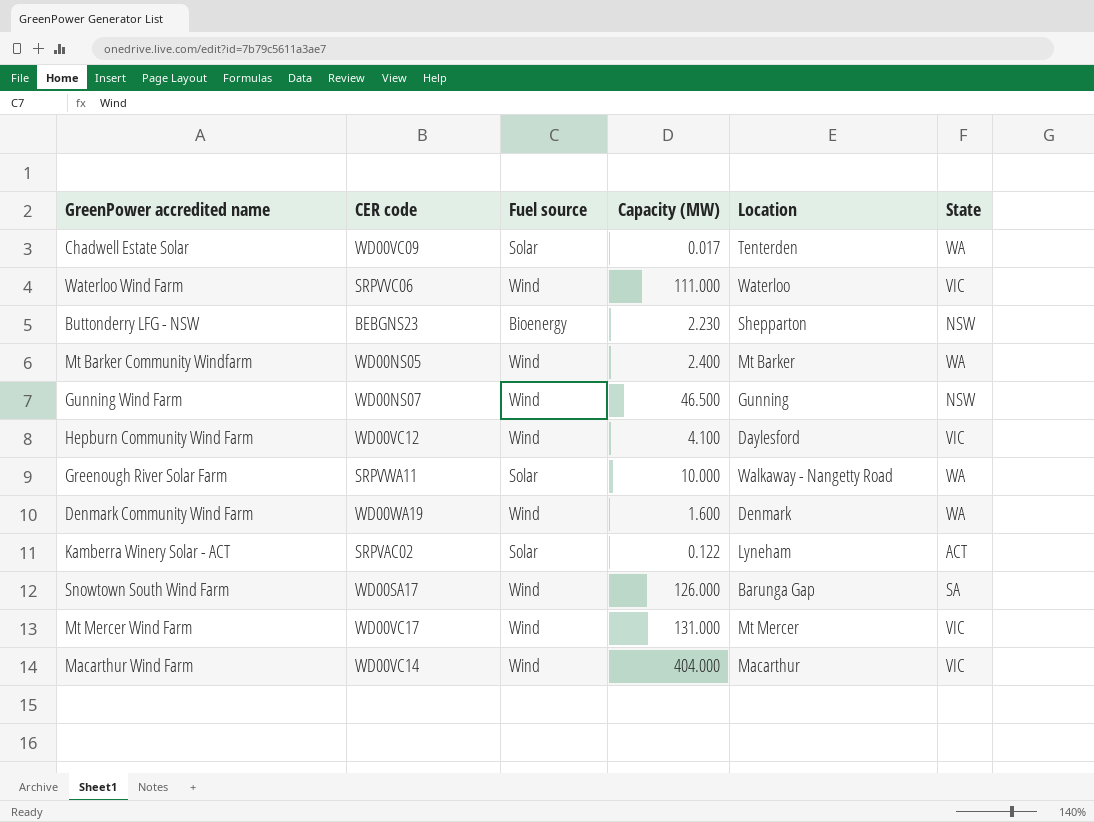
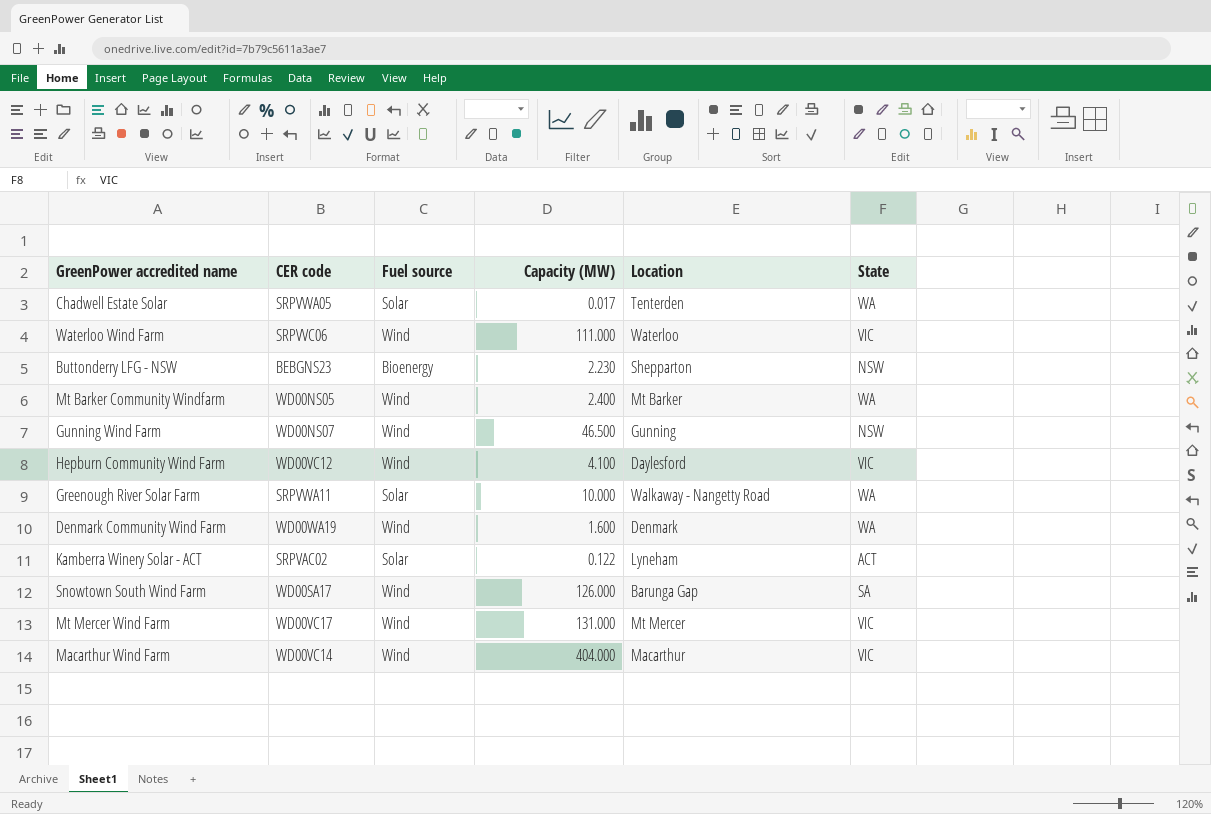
Chadwell Estate Solar | CER code: WD00VC09 -> SRPVWA05

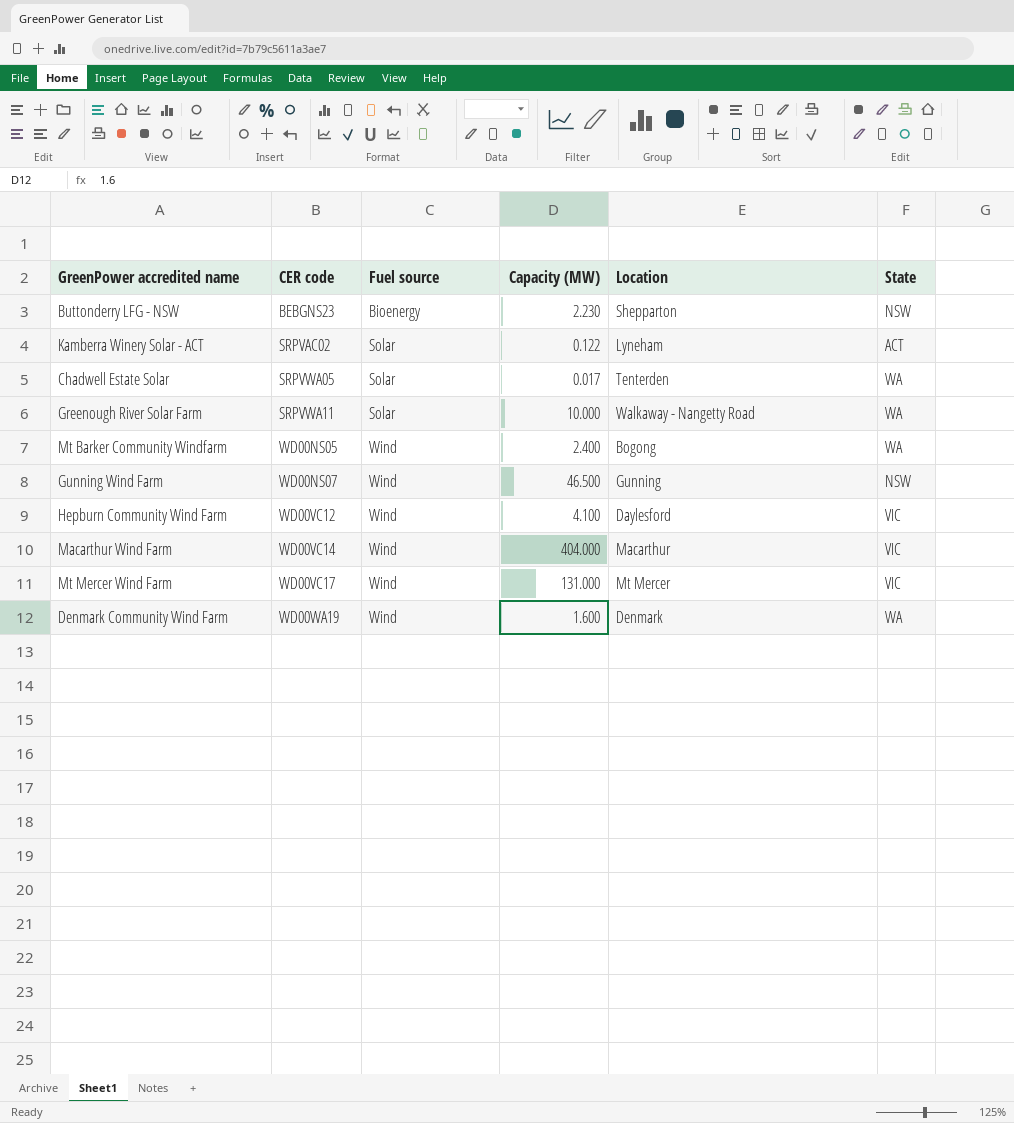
row order: none -> CER code ascending
row Waterloo Wind Farm: SRPVVC06 | Wind | 111.000 | Waterloo | VIC -> none
row Snowtown South Wind Farm: WD00SA17 | Wind | 126.000 | Barunga Gap | SA -> none
Mt Barker Community Windfarm | Location: Mt Barker -> Bogong

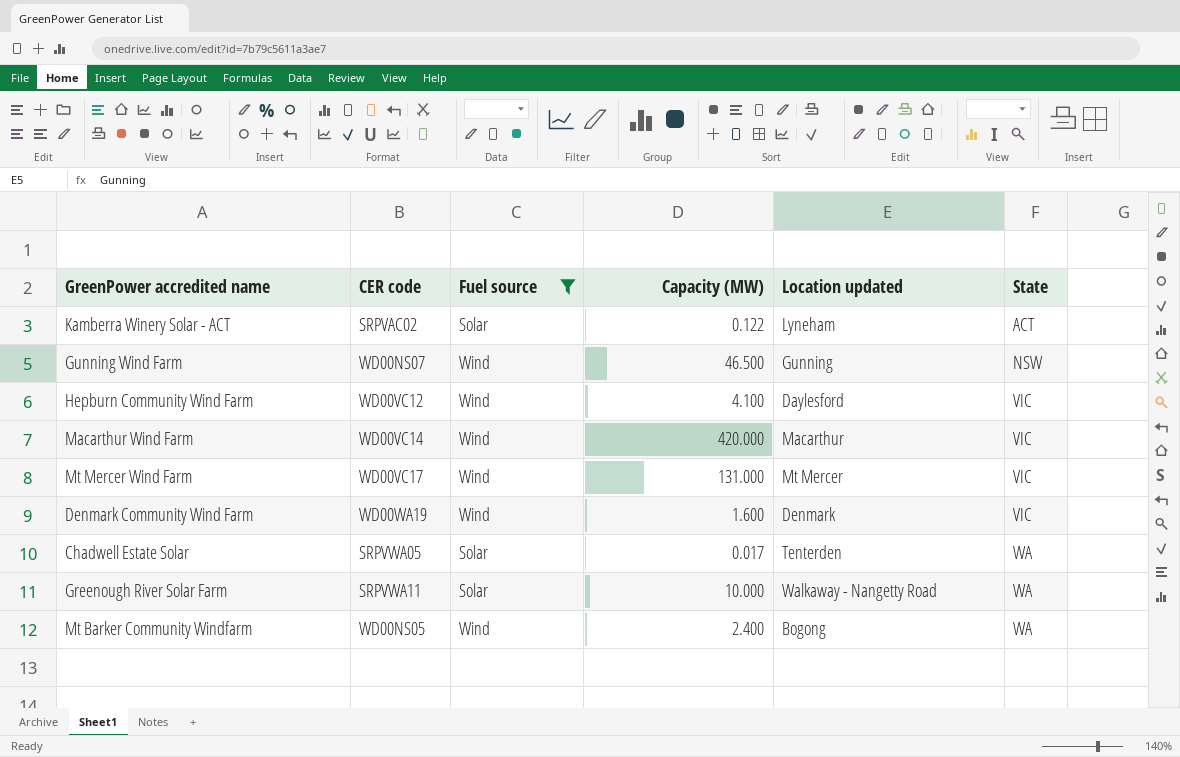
filter: none -> Fuel source != Bioenergy
row order: CER code ascending -> State ascending
column name: Location -> Location updated
Macarthur Wind Farm | Capacity (MW): 404.000 -> 420.000
Denmark Community Wind Farm | State: WA -> VIC

